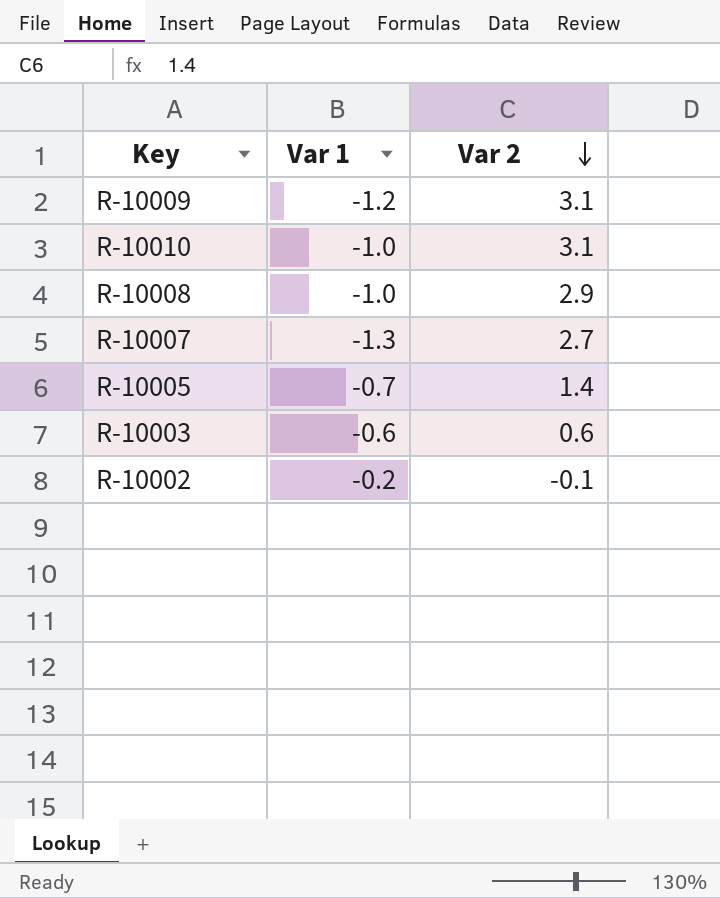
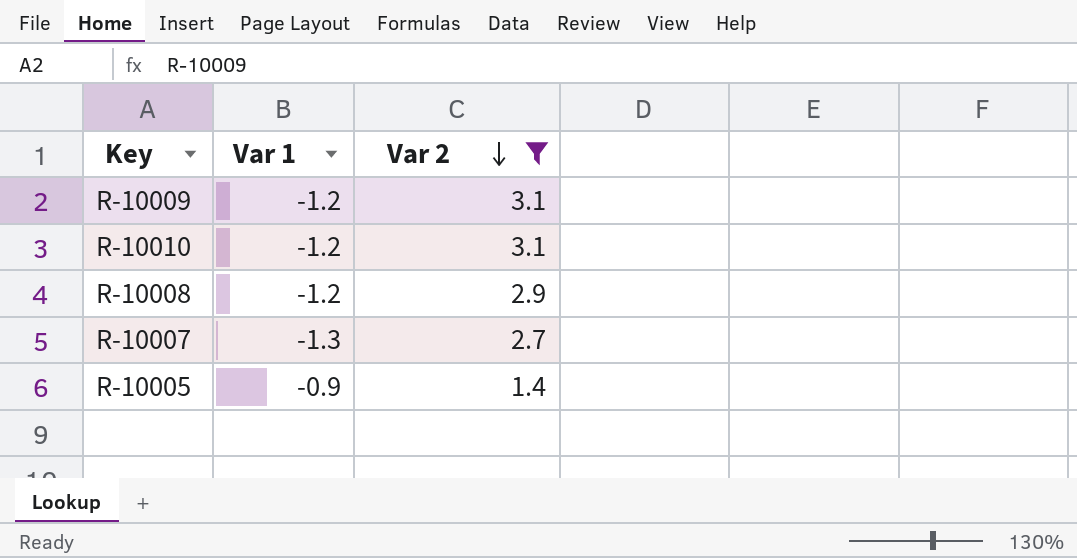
filter: none -> Var 2 >= 1.4
R-10010 | Var 1: -1.0 -> -1.2
R-10008 | Var 1: -1.0 -> -1.2
R-10005 | Var 1: -0.7 -> -0.9

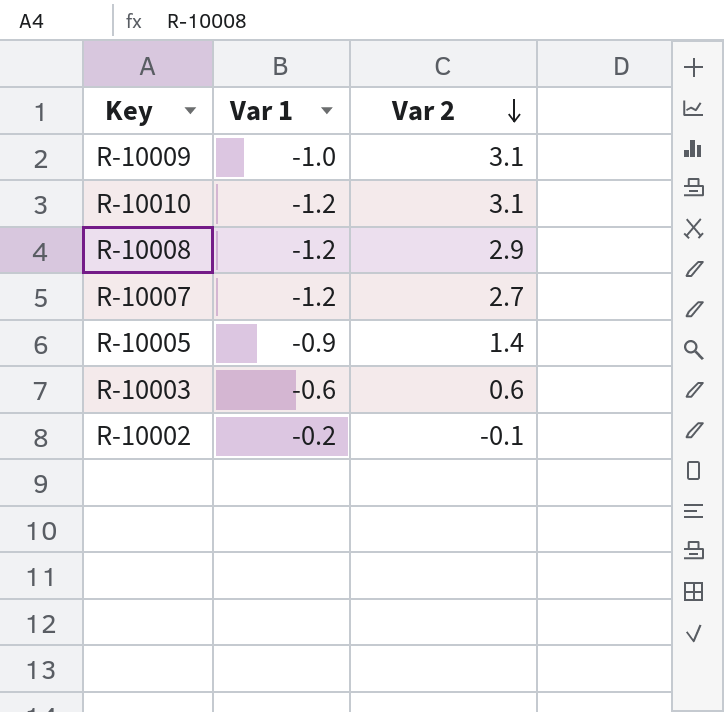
filter: Var 2 >= 1.4 -> none
R-10009 | Var 1: -1.2 -> -1.0
R-10007 | Var 1: -1.3 -> -1.2

